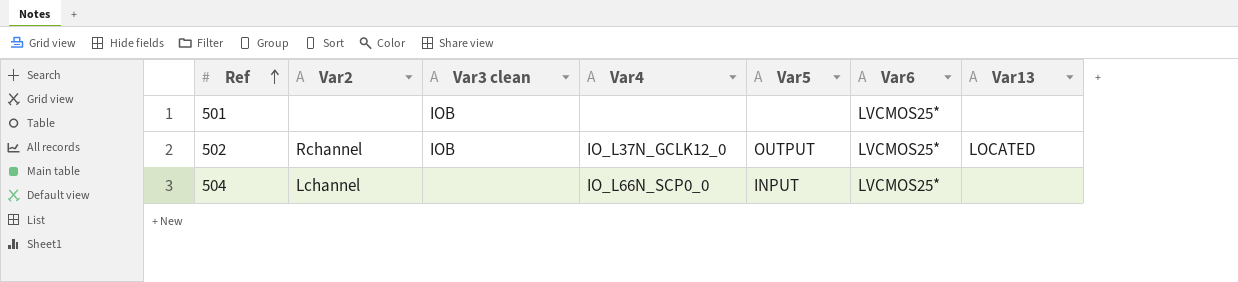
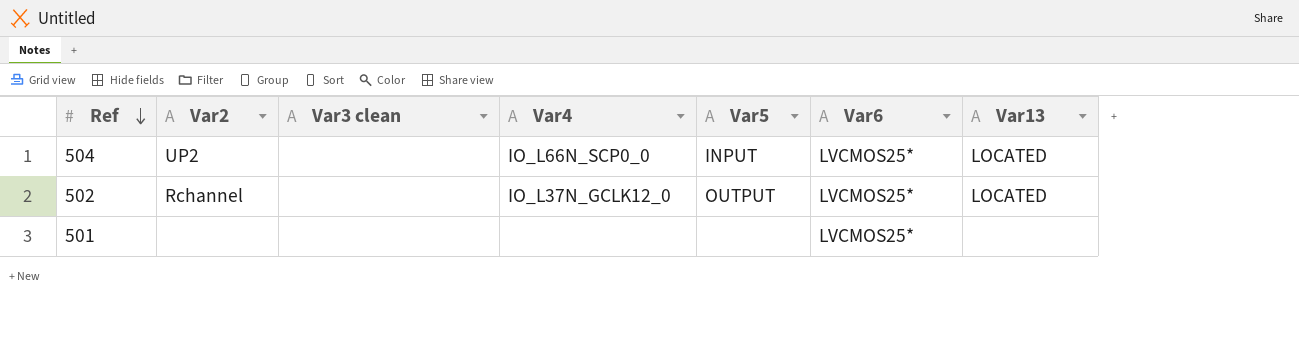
row order: Ref ascending -> Ref descending
504 | Var2: Lchannel -> UP2
504 | Var13: none -> LOCATED
502 | Var3 clean: IOB -> none
501 | Var3 clean: IOB -> none

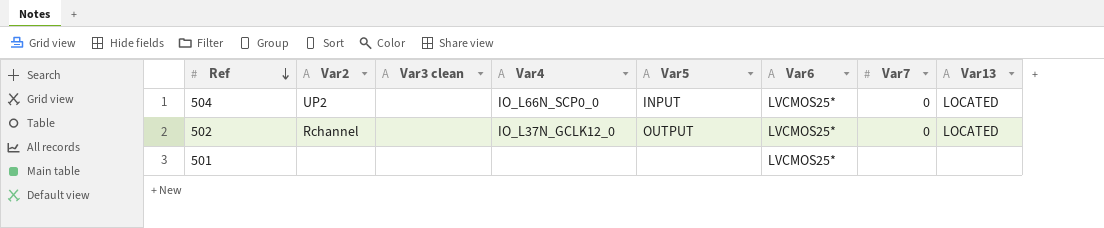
column Var7 | position: none -> 7

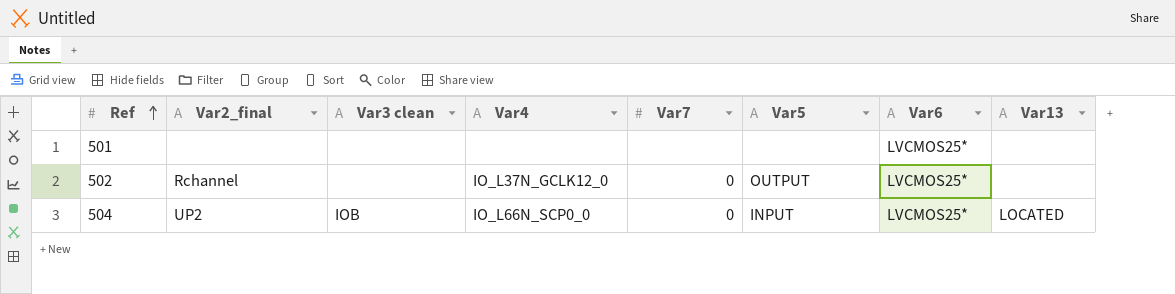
row order: Ref descending -> Ref ascending
column name: Var2 -> Var2_final
column Var7 | position: 7 -> 5
502 | Var13: LOCATED -> none
504 | Var3 clean: none -> IOB

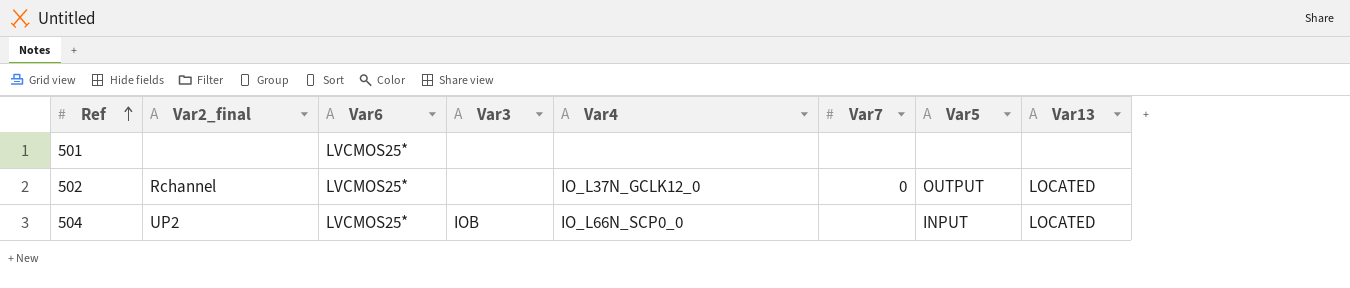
column Var6 | position: 7 -> 3
column name: Var3 clean -> Var3
502 | Var13: none -> LOCATED
504 | Var7: 0 -> none

